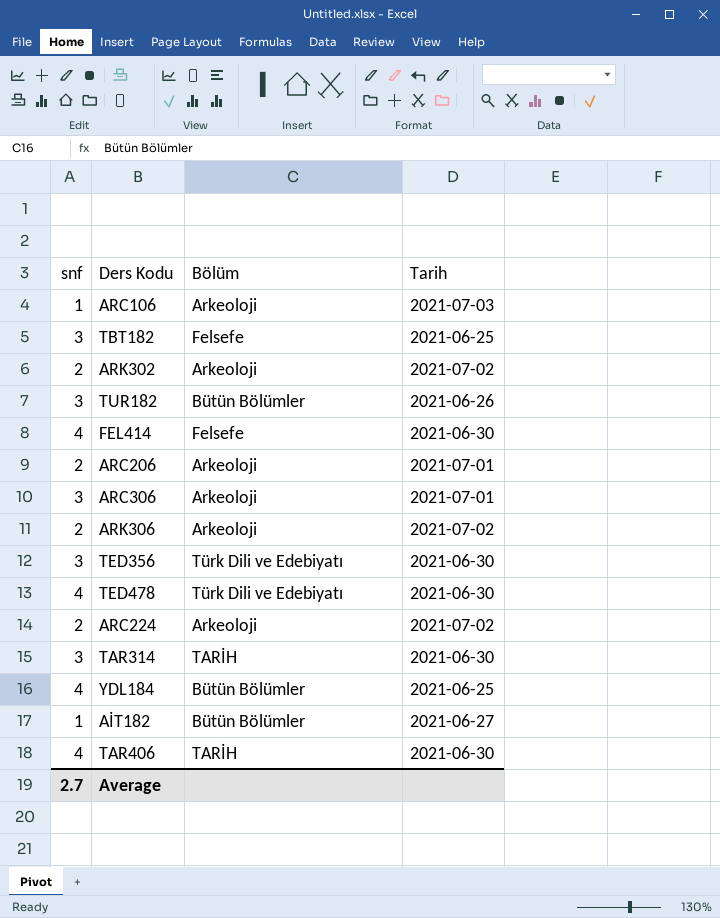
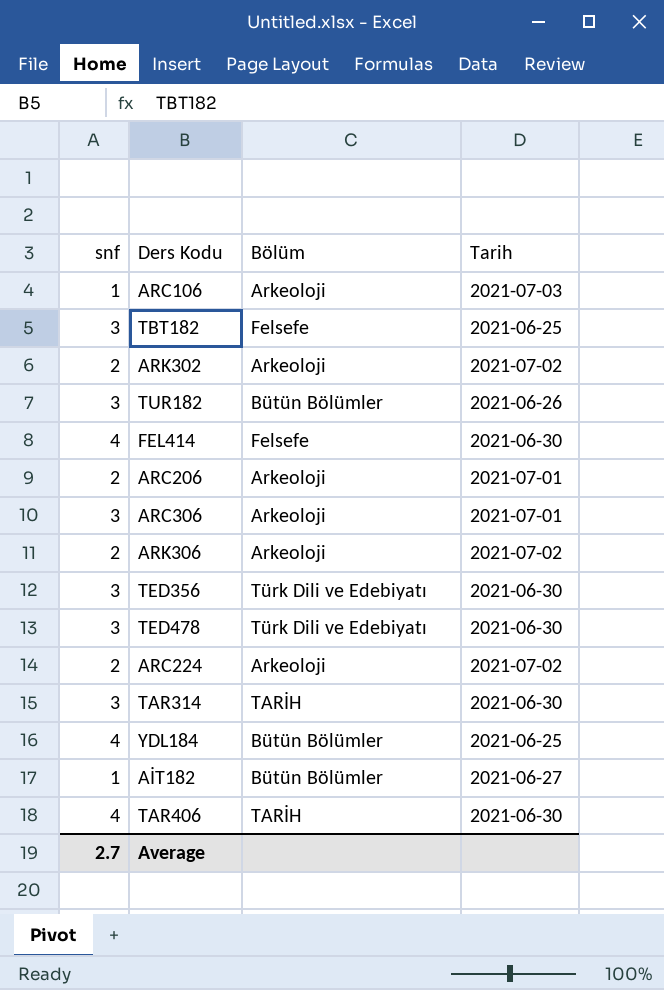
TED478 | snf: 4 -> 3

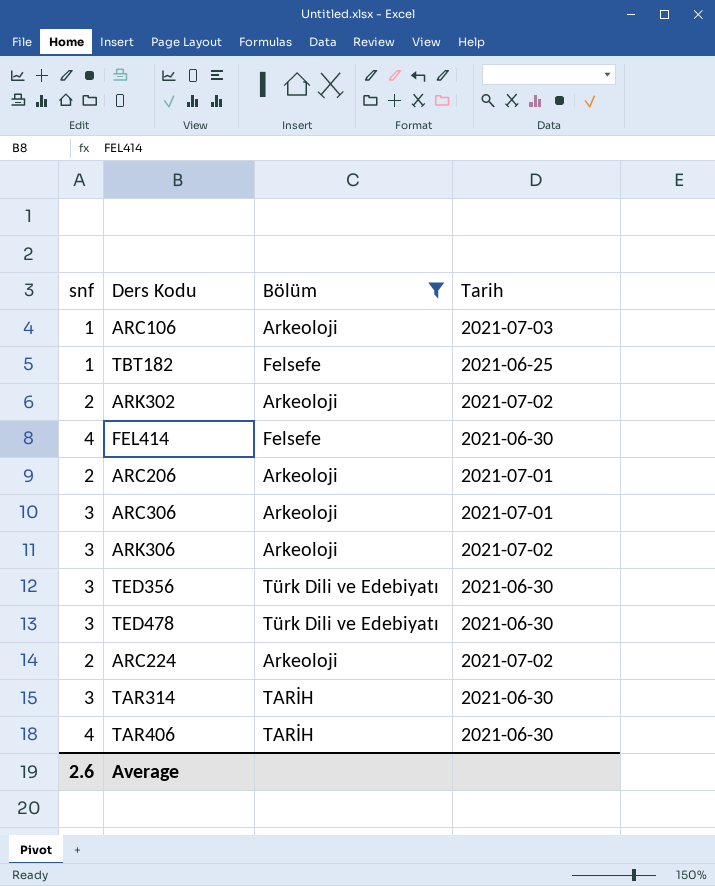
filter: none -> Bölüm != Bütün Bölümler
TBT182 | snf: 3 -> 1
ARK306 | snf: 2 -> 3
Average | snf: 2.7 -> 2.6

